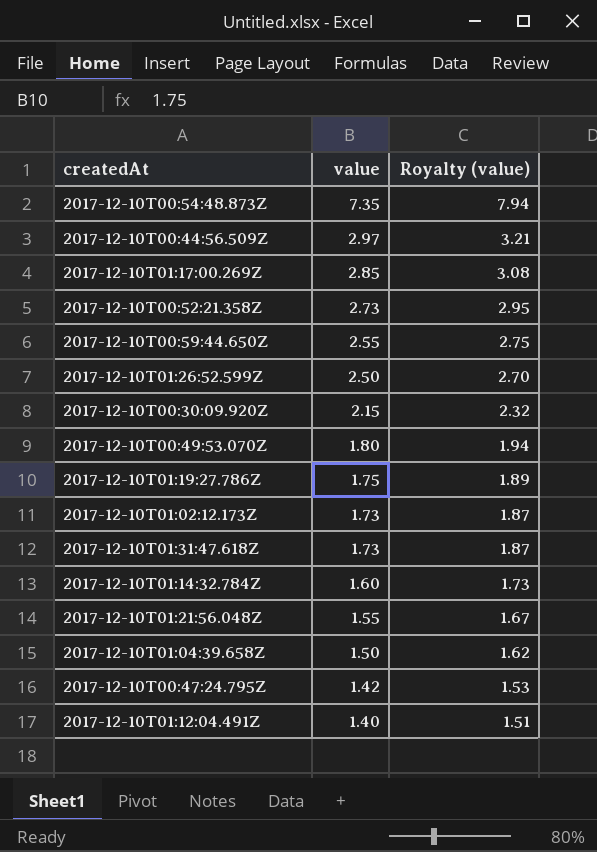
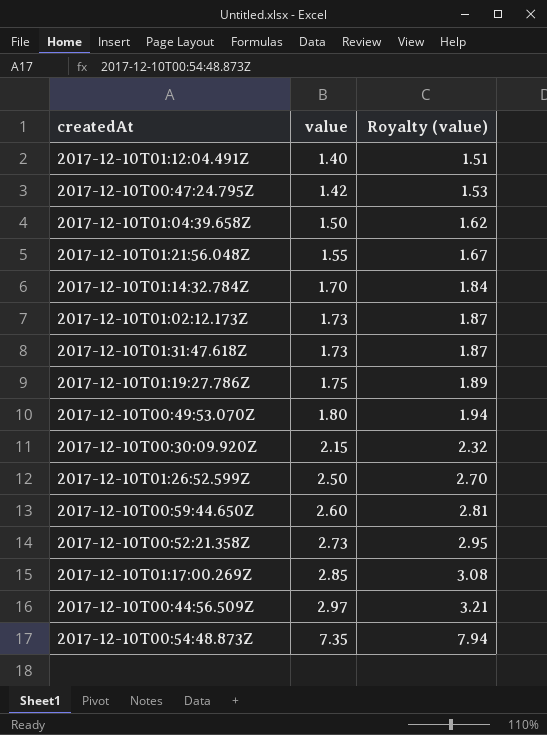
row order: value descending -> value ascending
2017-12-10T01:14:32.784Z | value: 1.60 -> 1.70
2017-12-10T01:14:32.784Z | Royalty (value): 1.73 -> 1.84
2017-12-10T00:59:44.650Z | value: 2.55 -> 2.60
2017-12-10T00:59:44.650Z | Royalty (value): 2.75 -> 2.81

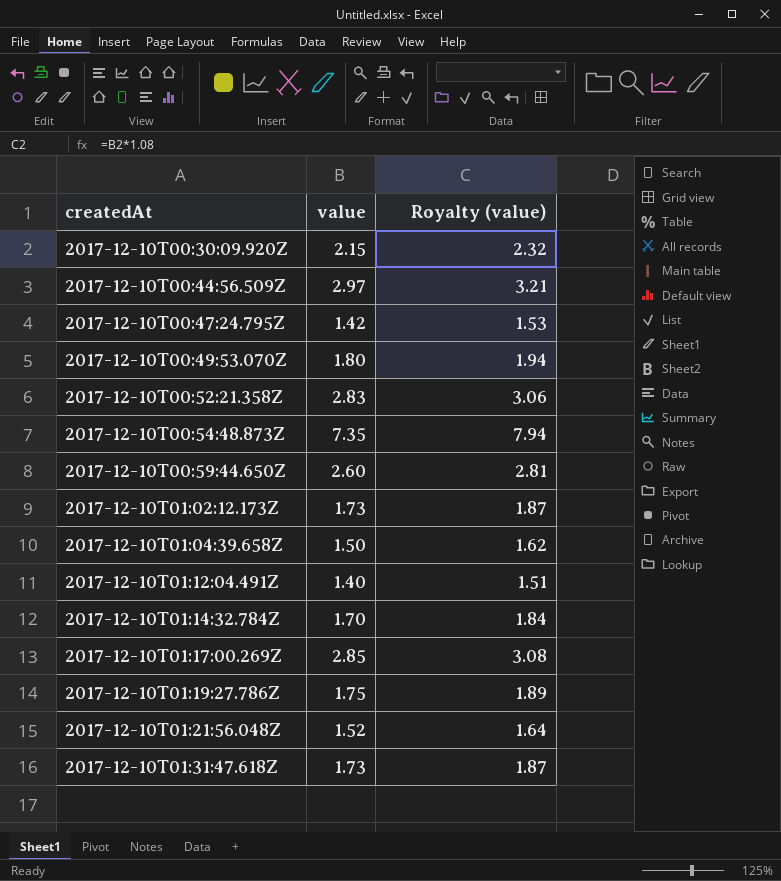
row order: value ascending -> createdAt ascending
row 2017-12-10T01:26:52.599Z: 2.50 | 2.70 -> none
2017-12-10T00:52:21.358Z | value: 2.73 -> 2.83
2017-12-10T00:52:21.358Z | Royalty (value): 2.95 -> 3.06
2017-12-10T01:21:56.048Z | value: 1.55 -> 1.52
2017-12-10T01:21:56.048Z | Royalty (value): 1.67 -> 1.64

